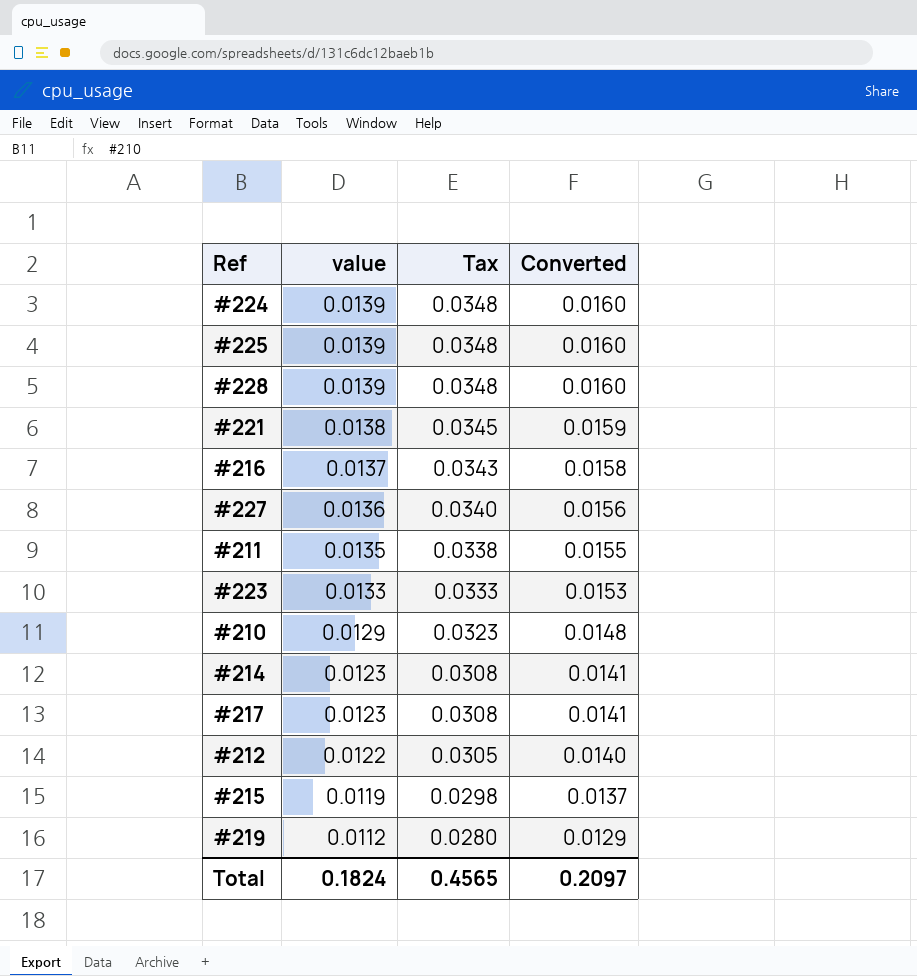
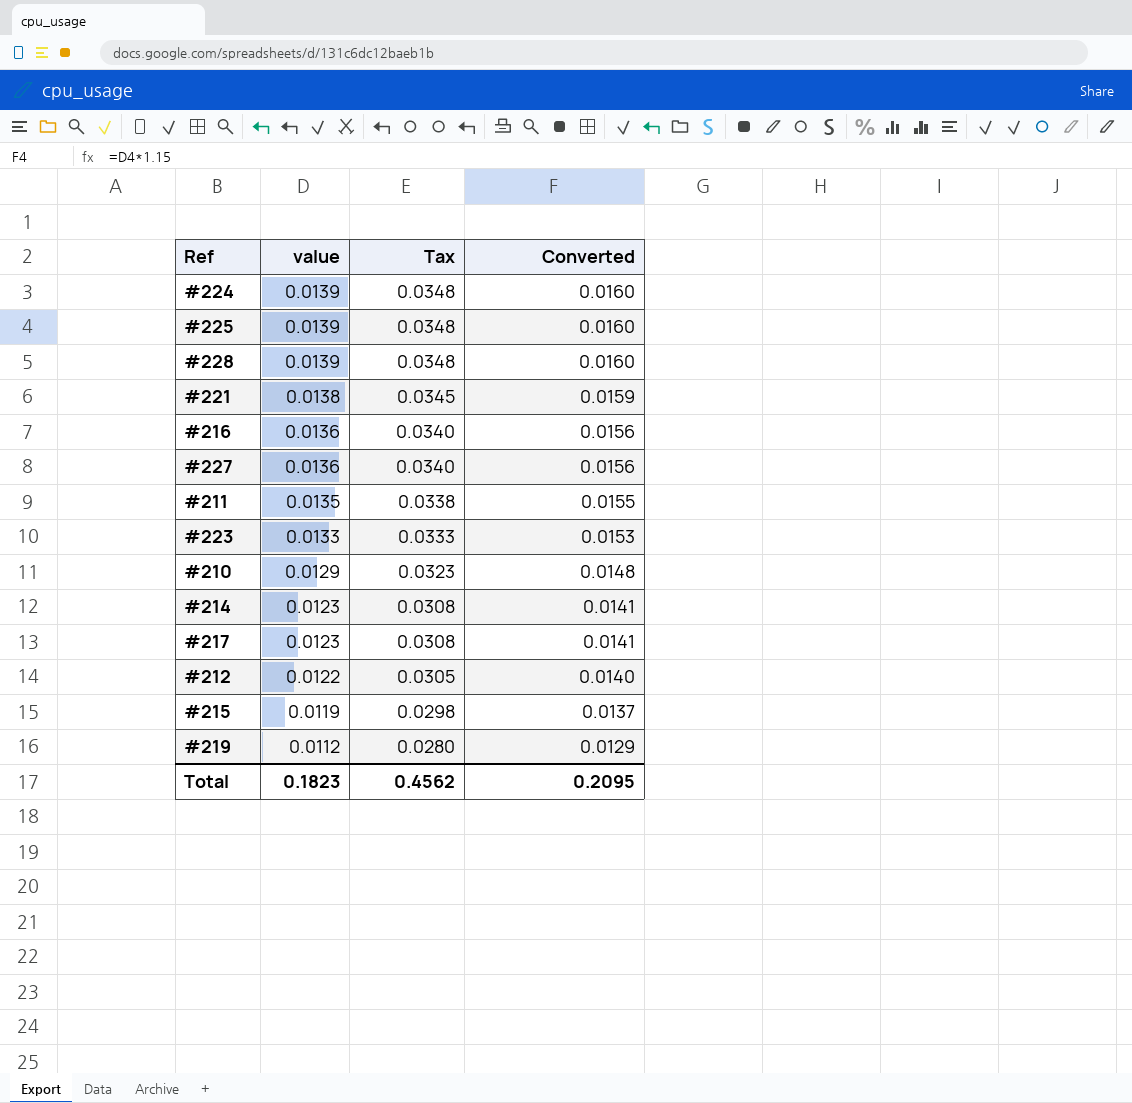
#216 | value: 0.0137 -> 0.0136
#216 | Tax: 0.0343 -> 0.0340
#216 | Converted: 0.0158 -> 0.0156
Total | value: 0.1824 -> 0.1823
Total | Tax: 0.4565 -> 0.4562
Total | Converted: 0.2097 -> 0.2095

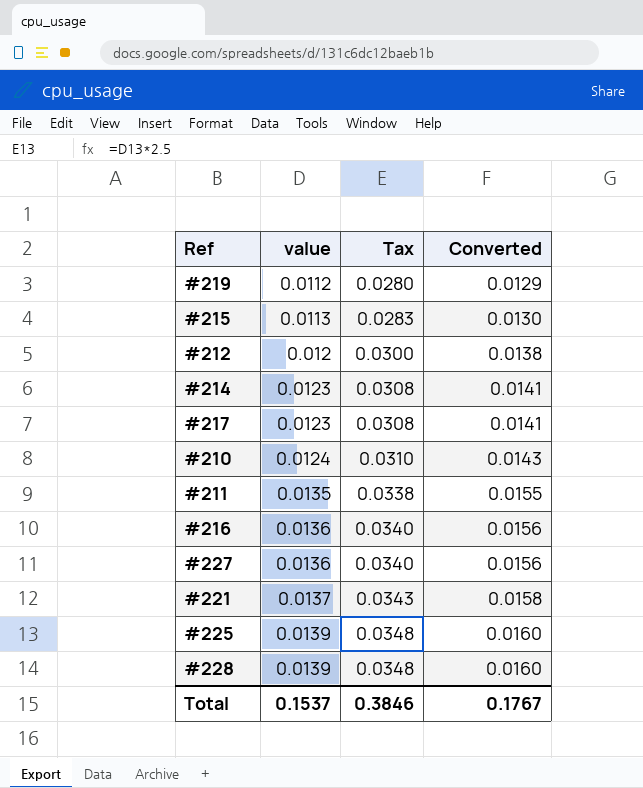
row order: value descending -> value ascending
row #224: 0.0139 | 0.0348 | 0.0160 -> none
row #223: 0.0133 | 0.0333 | 0.0153 -> none
#215 | value: 0.0119 -> 0.0113
#215 | Tax: 0.0298 -> 0.0283
#215 | Converted: 0.0137 -> 0.0130
#212 | value: 0.0122 -> 0.012
#212 | Tax: 0.0305 -> 0.0300
#212 | Converted: 0.0140 -> 0.0138
#210 | value: 0.0129 -> 0.0124
#210 | Tax: 0.0323 -> 0.0310
#210 | Converted: 0.0148 -> 0.0143
#221 | value: 0.0138 -> 0.0137
#221 | Tax: 0.0345 -> 0.0343
#221 | Converted: 0.0159 -> 0.0158
Total | value: 0.1823 -> 0.1537
Total | Tax: 0.4562 -> 0.3846
Total | Converted: 0.2095 -> 0.1767

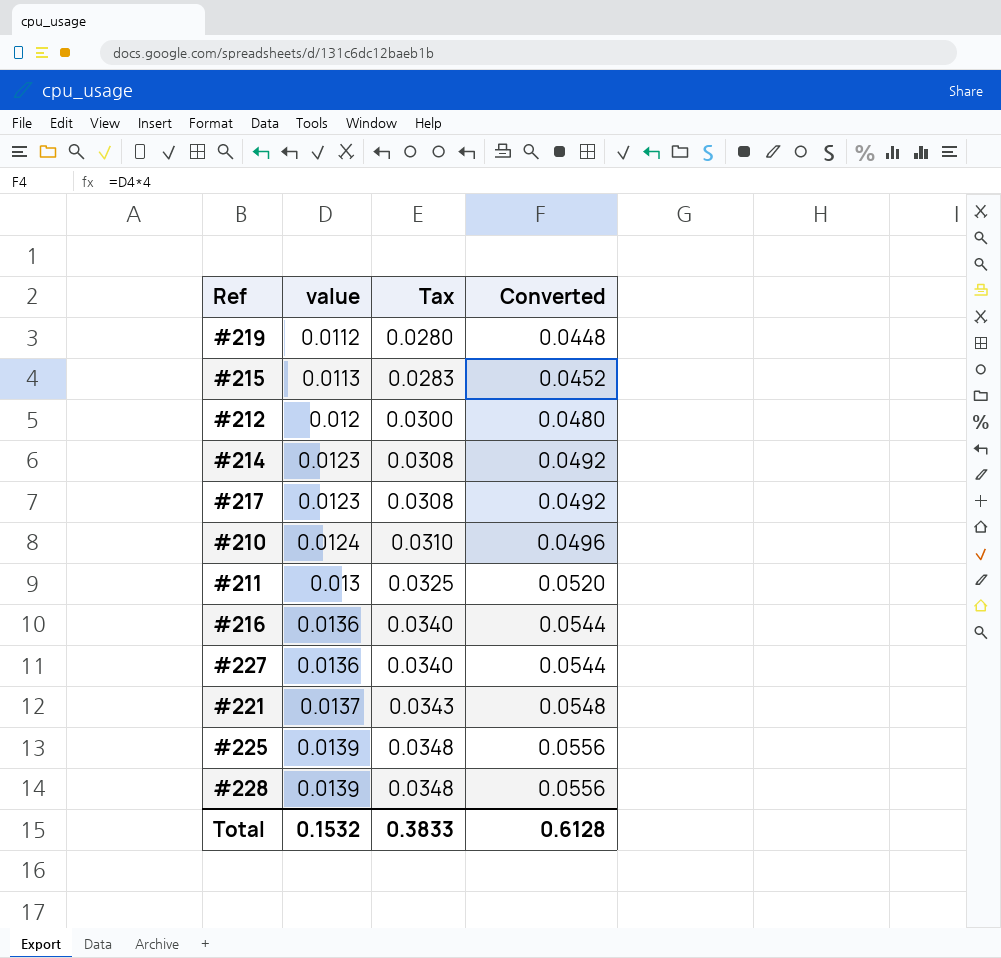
column Converted | formula: [value] * 1.15 -> [value] * 4
#211 | value: 0.0135 -> 0.013
#211 | Tax: 0.0338 -> 0.0325
Total | value: 0.1537 -> 0.1532
Total | Tax: 0.3846 -> 0.3833
Total | Converted: 0.1767 -> 0.6128

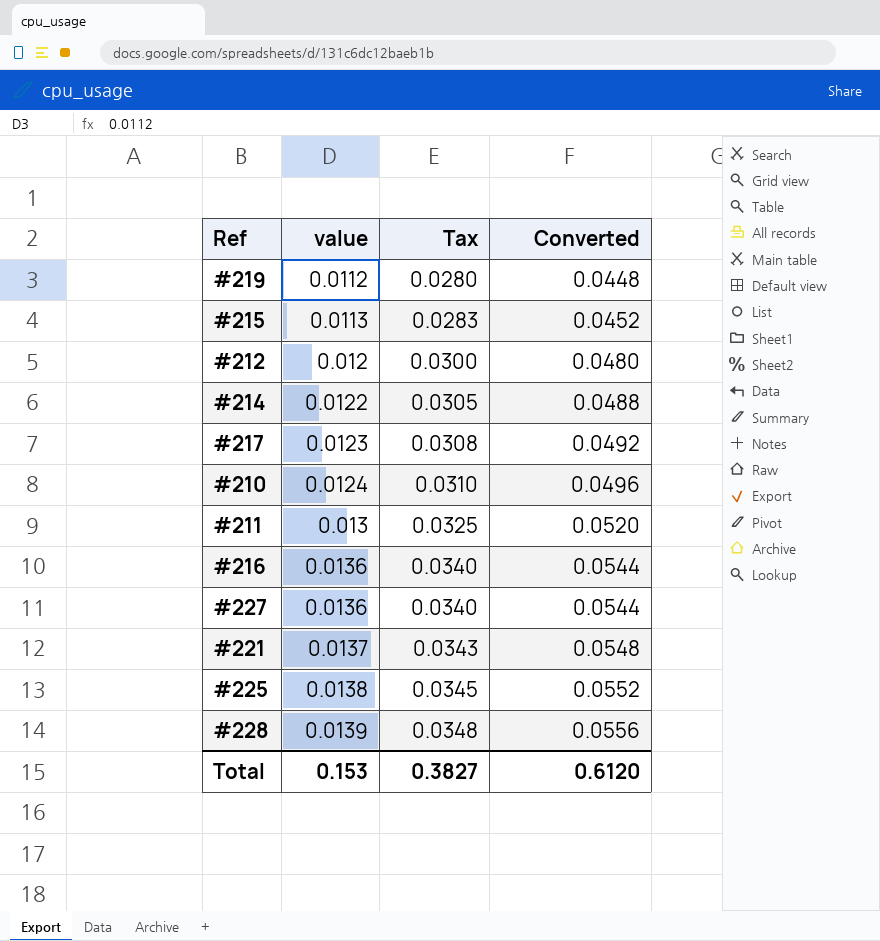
#214 | value: 0.0123 -> 0.0122
#214 | Tax: 0.0308 -> 0.0305
#214 | Converted: 0.0492 -> 0.0488
#225 | value: 0.0139 -> 0.0138
#225 | Tax: 0.0348 -> 0.0345
#225 | Converted: 0.0556 -> 0.0552
Total | value: 0.1532 -> 0.153
Total | Tax: 0.3833 -> 0.3827
Total | Converted: 0.6128 -> 0.6120

